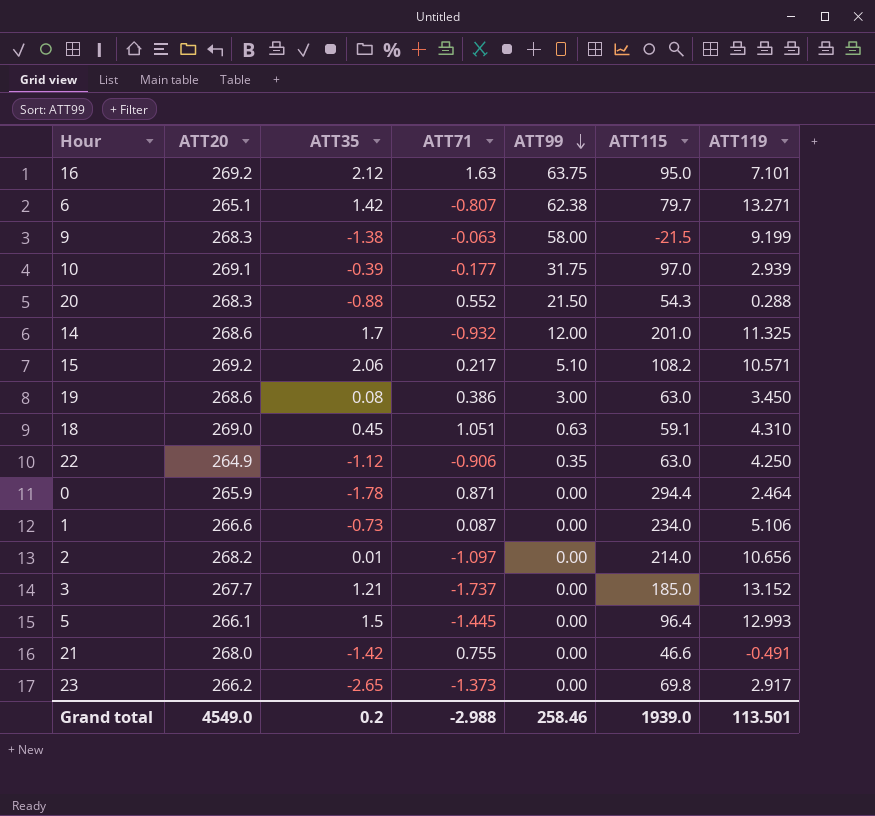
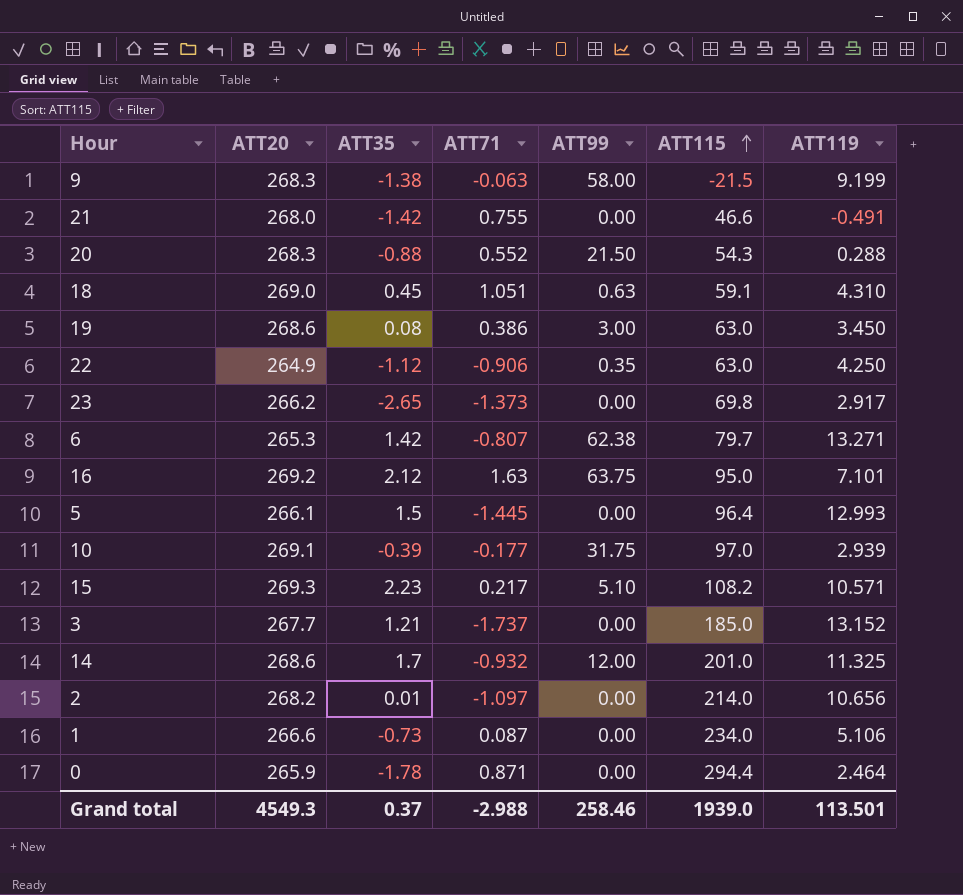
row order: ATT99 descending -> ATT115 ascending
6 | ATT20: 265.1 -> 265.3
15 | ATT20: 269.2 -> 269.3
15 | ATT35: 2.06 -> 2.23
Grand total | ATT20: 4549.0 -> 4549.3
Grand total | ATT35: 0.2 -> 0.37

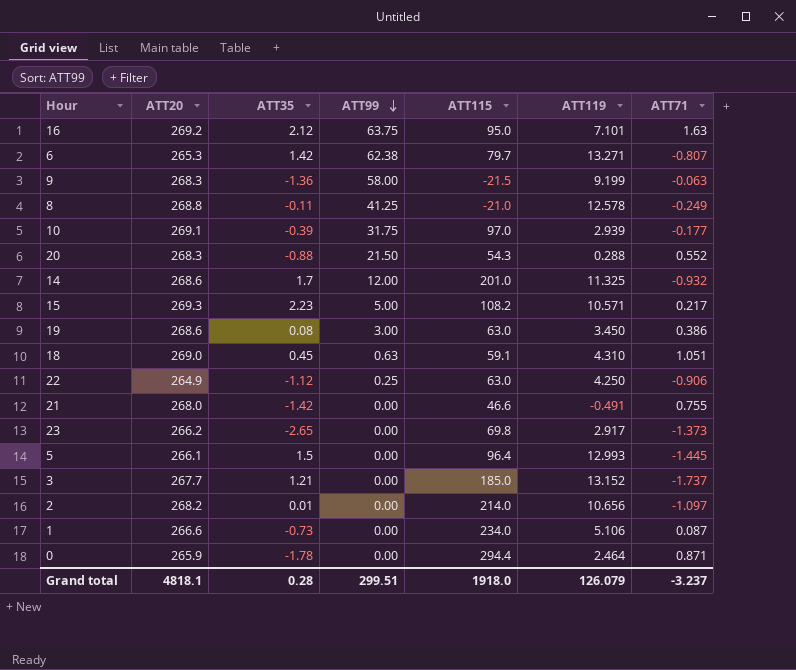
row order: ATT115 ascending -> ATT99 descending
column ATT71 | position: 4 -> 7
9 | ATT35: -1.38 -> -1.36
row 8: none -> 268.8 | -0.11 | 41.25 | -21.0 | 12.578 | -0.249
15 | ATT99: 5.10 -> 5.00
22 | ATT99: 0.35 -> 0.25
Grand total | ATT20: 4549.3 -> 4818.1
Grand total | ATT35: 0.37 -> 0.28
Grand total | ATT99: 258.46 -> 299.51
Grand total | ATT115: 1939.0 -> 1918.0
Grand total | ATT119: 113.501 -> 126.079
Grand total | ATT71: -2.988 -> -3.237

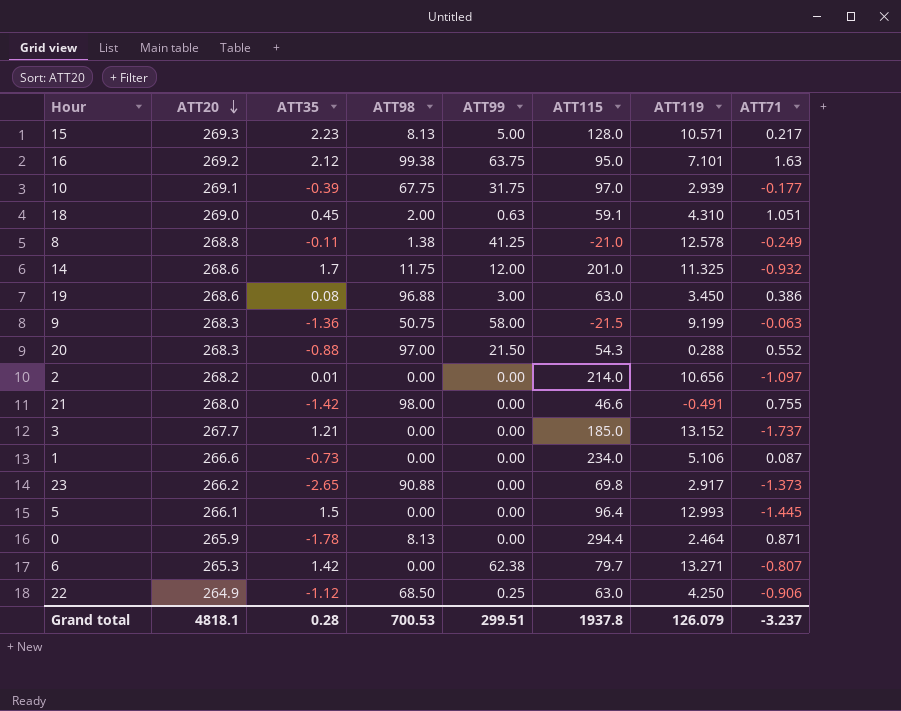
row order: ATT99 descending -> ATT20 descending
column ATT98 | position: none -> 4
15 | ATT115: 108.2 -> 128.0
Grand total | ATT115: 1918.0 -> 1937.8

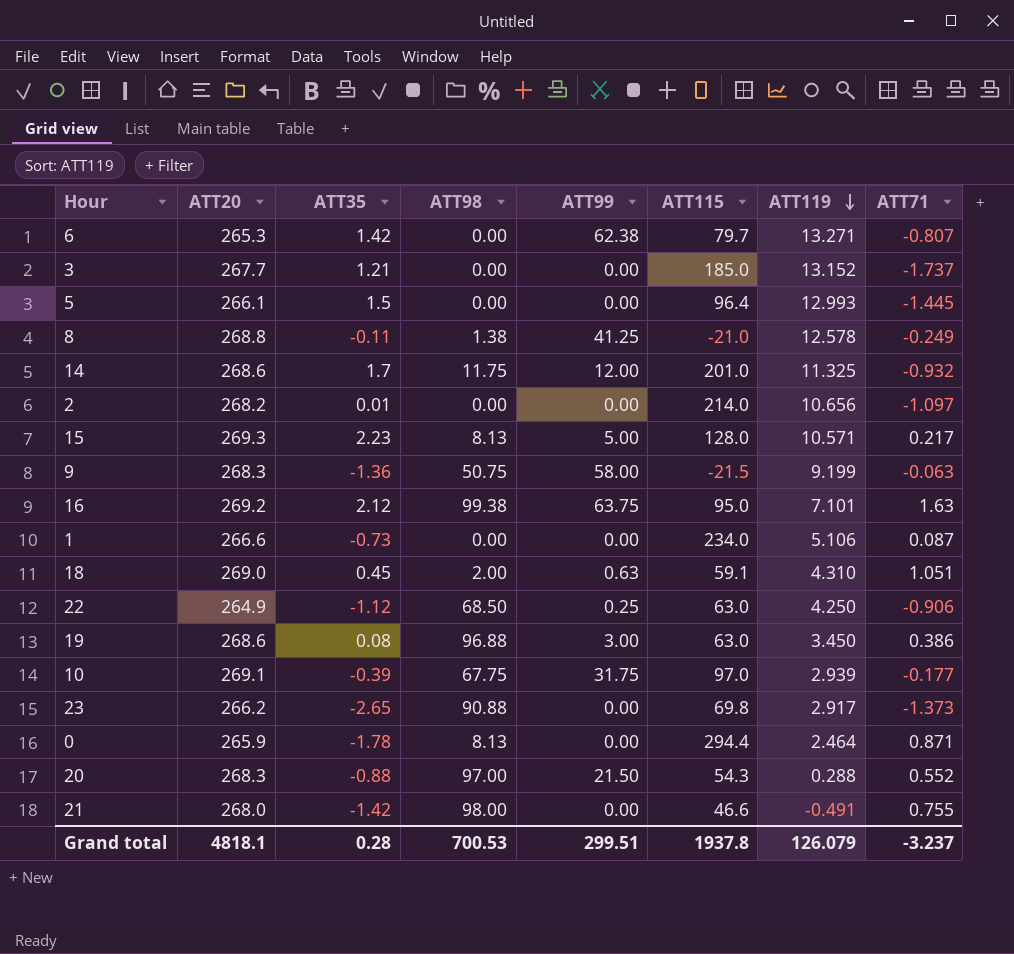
row order: ATT20 descending -> ATT119 descending

